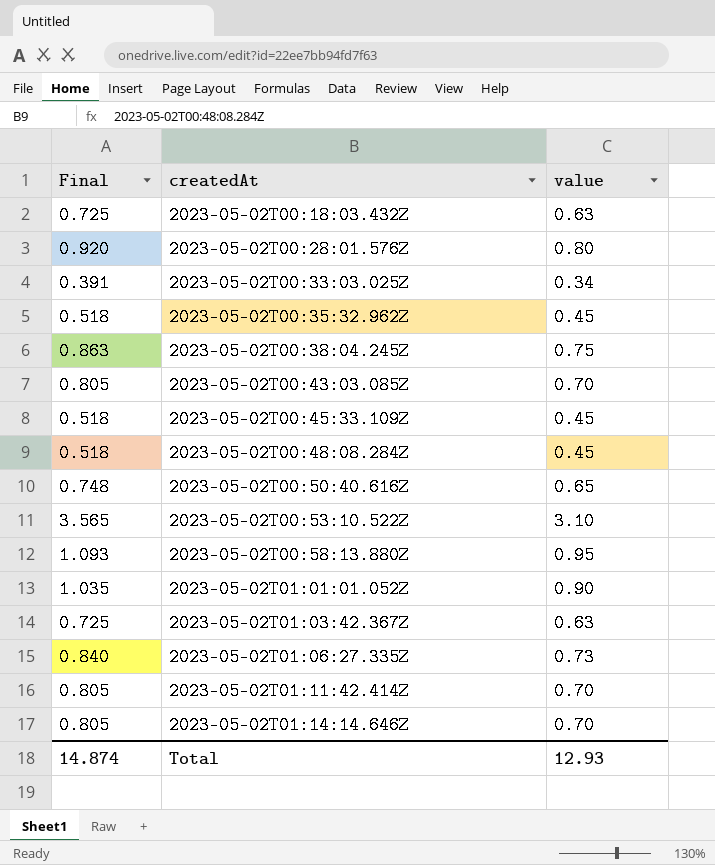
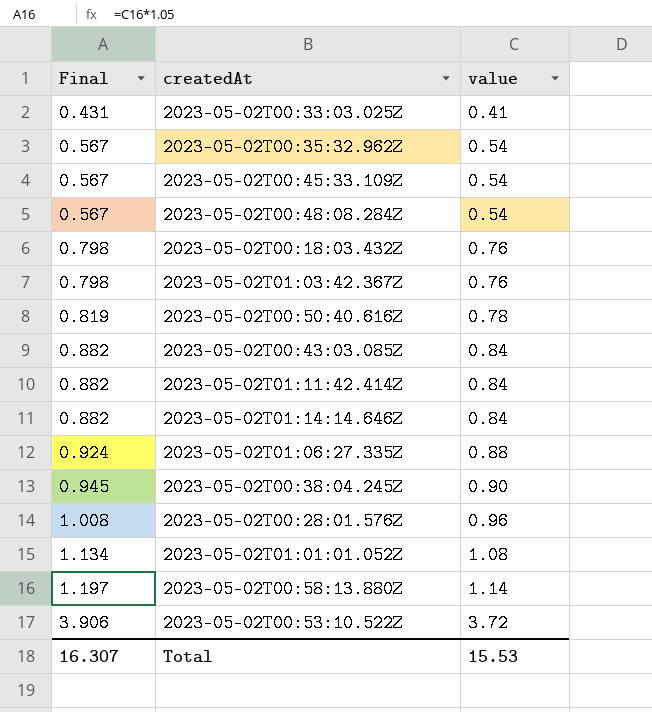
row order: createdAt ascending -> Final ascending
column Final | formula: [value] * 1.15 -> [value] * 1.05
2023-05-02T00:33:03.025Z | value: 0.34 -> 0.41
2023-05-02T00:35:32.962Z | value: 0.45 -> 0.54
2023-05-02T00:45:33.109Z | value: 0.45 -> 0.54
2023-05-02T00:48:08.284Z | value: 0.45 -> 0.54
2023-05-02T00:18:03.432Z | value: 0.63 -> 0.76
2023-05-02T01:03:42.367Z | value: 0.63 -> 0.76
2023-05-02T00:50:40.616Z | value: 0.65 -> 0.78
2023-05-02T00:43:03.085Z | value: 0.70 -> 0.84
2023-05-02T01:11:42.414Z | value: 0.70 -> 0.84
2023-05-02T01:14:14.646Z | value: 0.70 -> 0.84
2023-05-02T01:06:27.335Z | value: 0.73 -> 0.88
2023-05-02T00:38:04.245Z | value: 0.75 -> 0.90
2023-05-02T00:28:01.576Z | value: 0.80 -> 0.96
2023-05-02T01:01:01.052Z | value: 0.90 -> 1.08
2023-05-02T00:58:13.880Z | value: 0.95 -> 1.14
2023-05-02T00:53:10.522Z | value: 3.10 -> 3.72
Total | Final: 14.874 -> 16.307
Total | value: 12.93 -> 15.53

